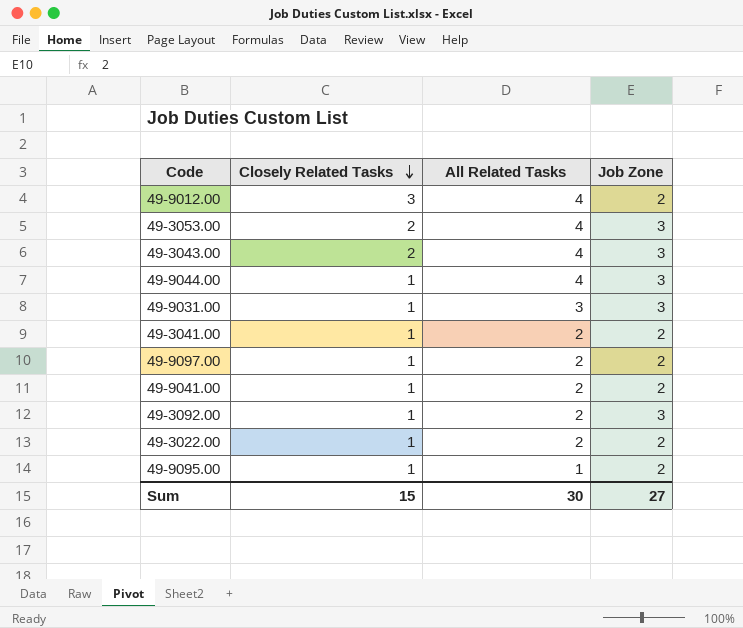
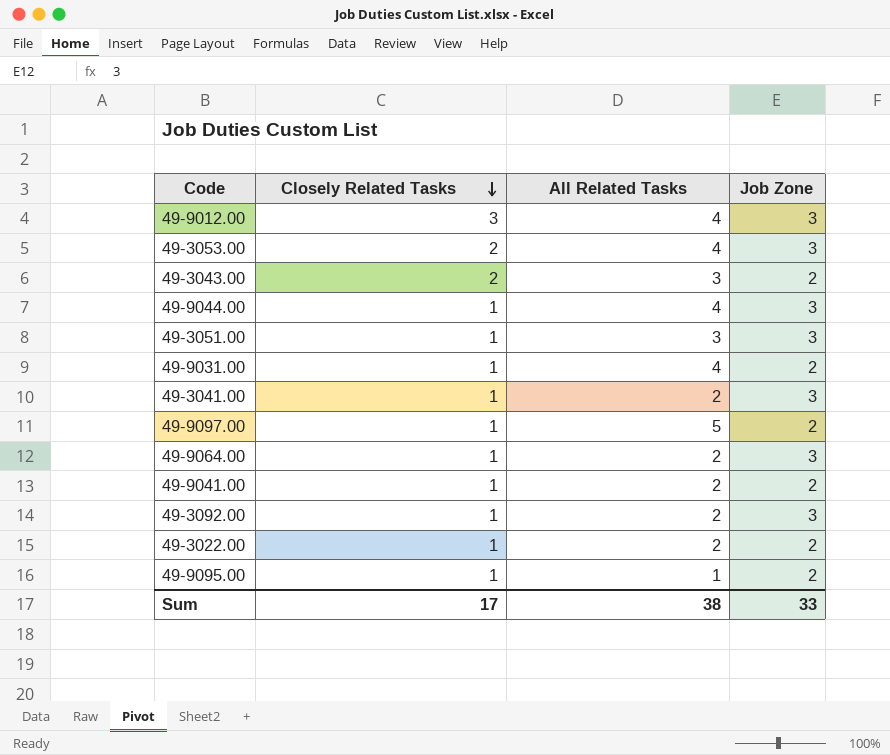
49-9012.00 | Job Zone: 2 -> 3
49-3043.00 | All Related Tasks: 4 -> 3
49-3043.00 | Job Zone: 3 -> 2
row 49-3051.00: none -> 1 | 3 | 3
49-9031.00 | All Related Tasks: 3 -> 4
49-9031.00 | Job Zone: 3 -> 2
49-3041.00 | Job Zone: 2 -> 3
49-9097.00 | All Related Tasks: 2 -> 5
row 49-9064.00: none -> 1 | 2 | 3
Sum | Closely Related Tasks: 15 -> 17
Sum | All Related Tasks: 30 -> 38
Sum | Job Zone: 27 -> 33

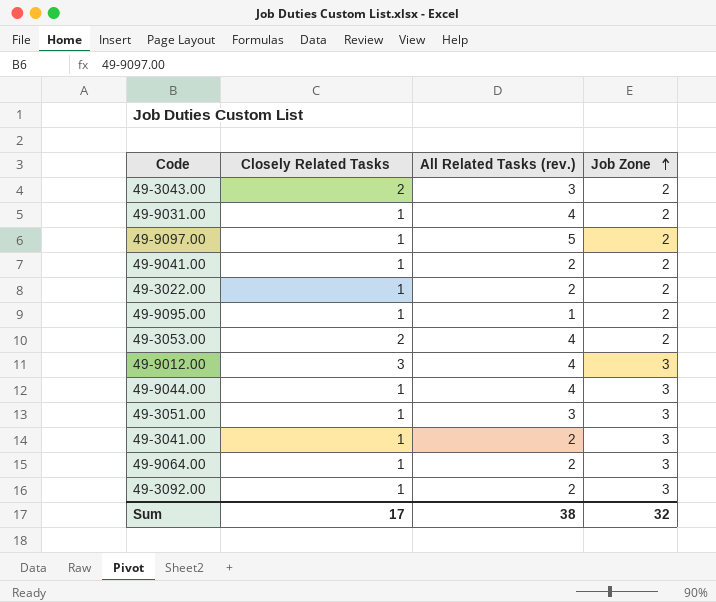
row order: Closely Related Tasks descending -> Job Zone ascending
column name: All Related Tasks -> All Related Tasks (rev.)
49-3053.00 | Job Zone: 3 -> 2
Sum | Job Zone: 33 -> 32

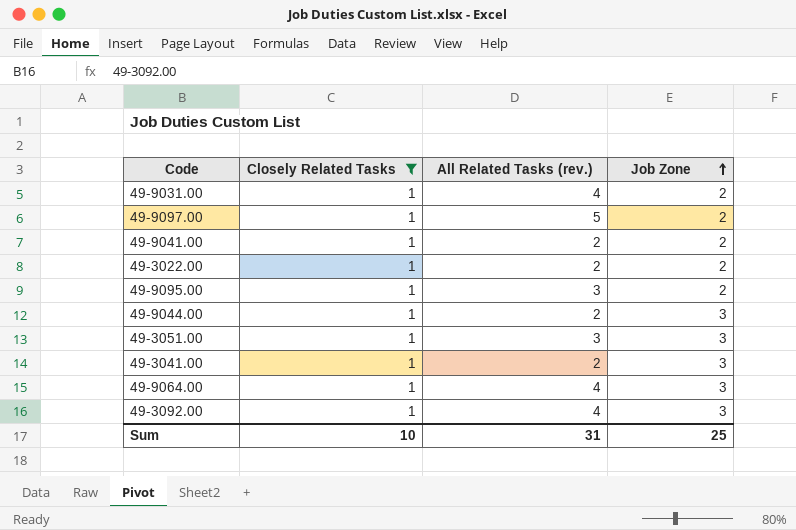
filter: none -> Closely Related Tasks = 1
49-9095.00 | All Related Tasks (rev.): 1 -> 3
49-9044.00 | All Related Tasks (rev.): 4 -> 2
49-9064.00 | All Related Tasks (rev.): 2 -> 4
49-3092.00 | All Related Tasks (rev.): 2 -> 4
Sum | Closely Related Tasks: 17 -> 10
Sum | All Related Tasks (rev.): 38 -> 31
Sum | Job Zone: 32 -> 25

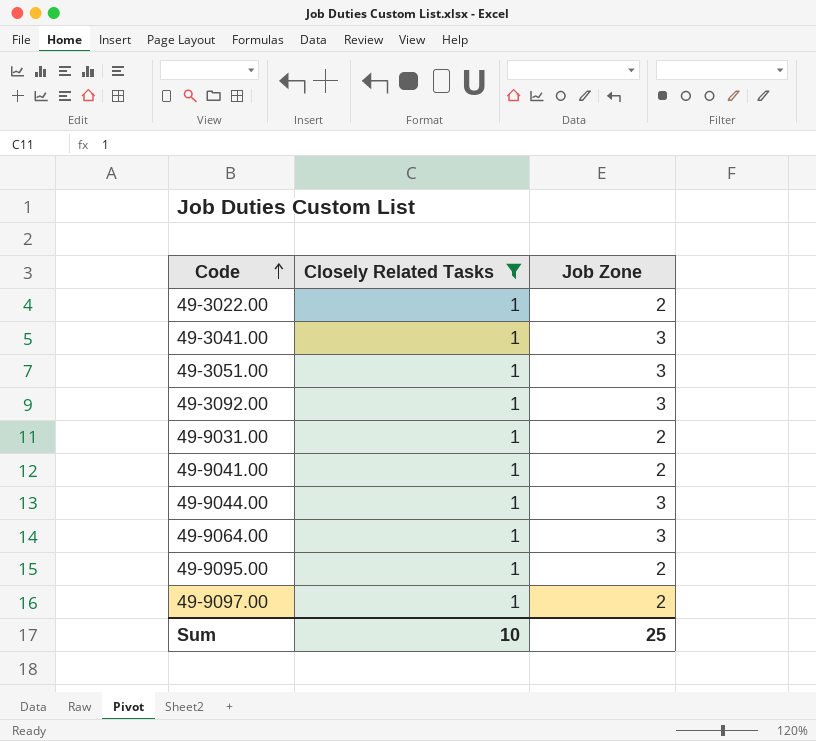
row order: Job Zone ascending -> Code ascending
column All Related Tasks (rev.) | position: 3 -> none

